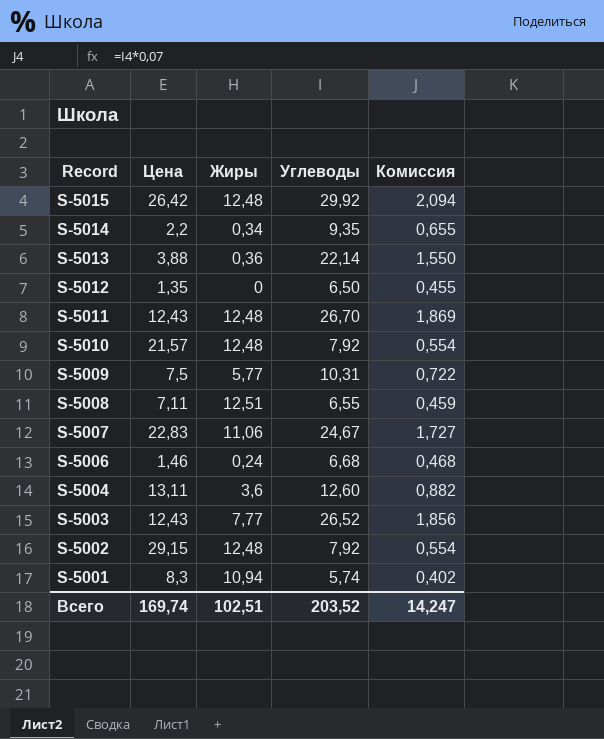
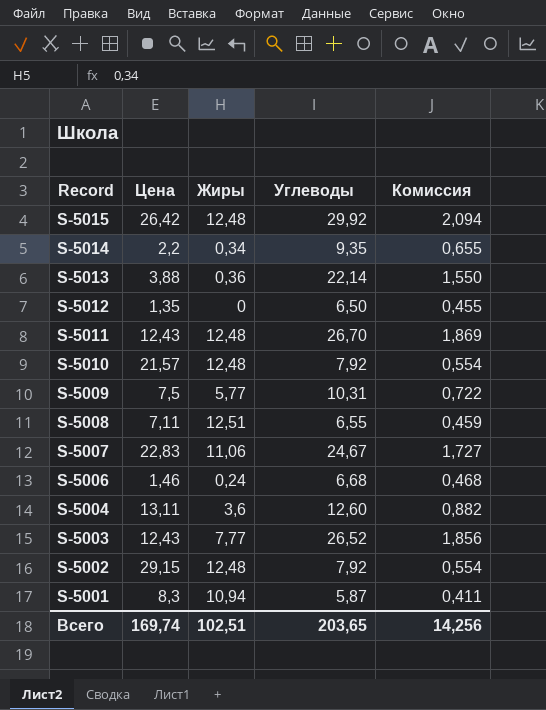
S-5001 | Углеводы: 5,74 -> 5,87
S-5001 | Комиссия: 0,402 -> 0,411
Всего | Углеводы: 203,52 -> 203,65
Всего | Комиссия: 14,247 -> 14,256

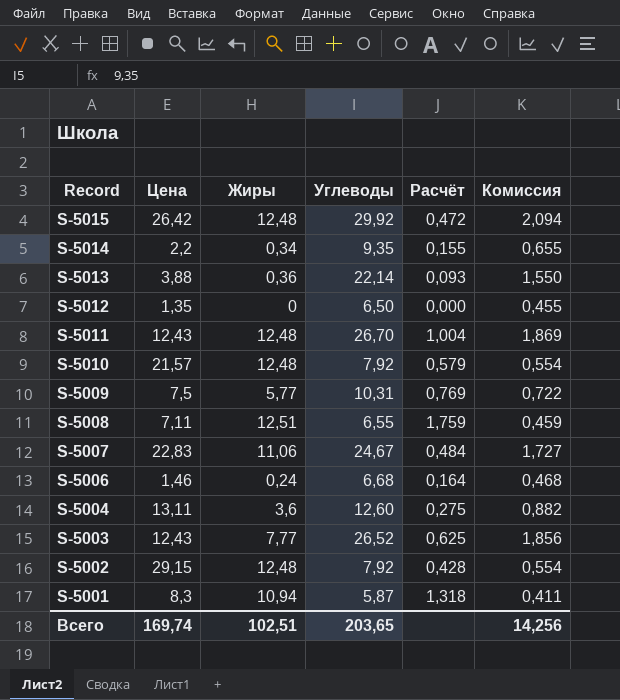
column Расчёт | formula: none -> [Жиры] / [Цена]

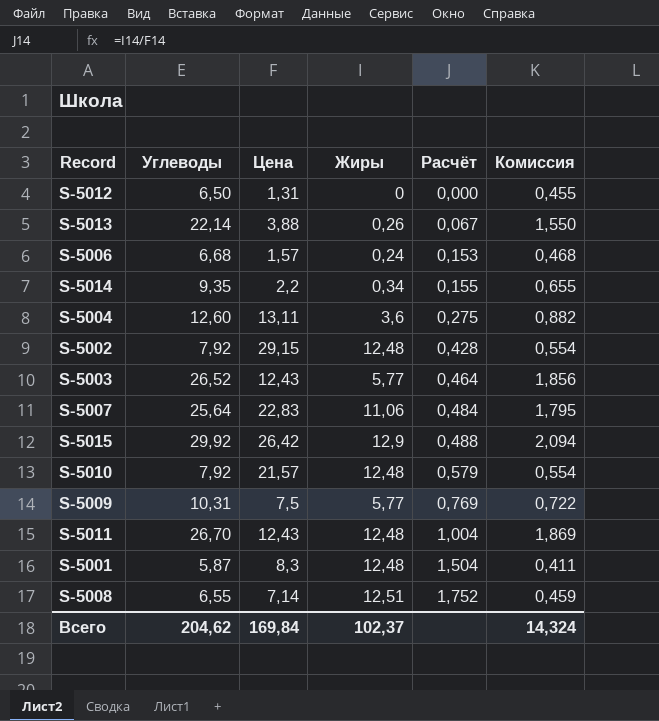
row order: Record descending -> Расчёт ascending
column Углеводы | position: 4 -> 2
S-5012 | Цена: 1,35 -> 1,31
S-5013 | Жиры: 0,36 -> 0,26
S-5013 | Расчёт: 0,093 -> 0,067
S-5006 | Цена: 1,46 -> 1,57
S-5006 | Расчёт: 0,164 -> 0,153
S-5003 | Жиры: 7,77 -> 5,77
S-5003 | Расчёт: 0,625 -> 0,464
S-5007 | Углеводы: 24,67 -> 25,64
S-5007 | Комиссия: 1,727 -> 1,795
S-5015 | Жиры: 12,48 -> 12,9
S-5015 | Расчёт: 0,472 -> 0,488
S-5001 | Жиры: 10,94 -> 12,48
S-5001 | Расчёт: 1,318 -> 1,504
S-5008 | Цена: 7,11 -> 7,14
S-5008 | Расчёт: 1,759 -> 1,752
Всего | Углеводы: 203,65 -> 204,62
Всего | Цена: 169,74 -> 169,84
Всего | Жиры: 102,51 -> 102,37
Всего | Комиссия: 14,256 -> 14,324

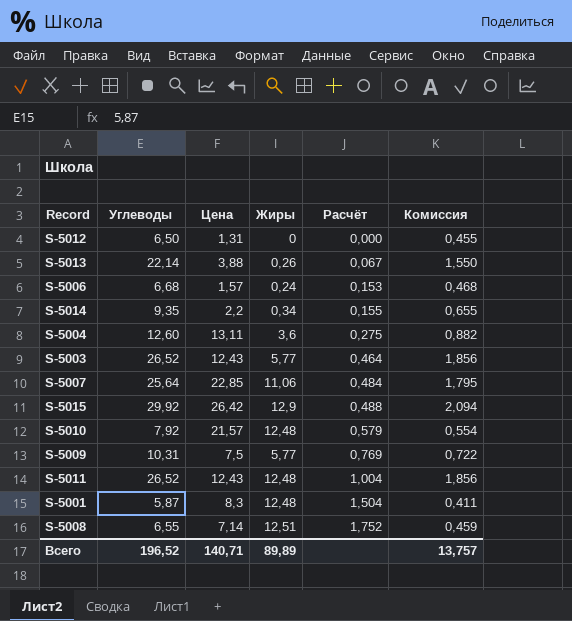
row S-5002: 7,92 | 29,15 | 12,48 | 0,428 | 0,554 -> none
S-5007 | Цена: 22,83 -> 22,85
S-5011 | Углеводы: 26,70 -> 26,52
S-5011 | Комиссия: 1,869 -> 1,856
Всего | Углеводы: 204,62 -> 196,52
Всего | Цена: 169,84 -> 140,71
Всего | Жиры: 102,37 -> 89,89
Всего | Комиссия: 14,324 -> 13,757

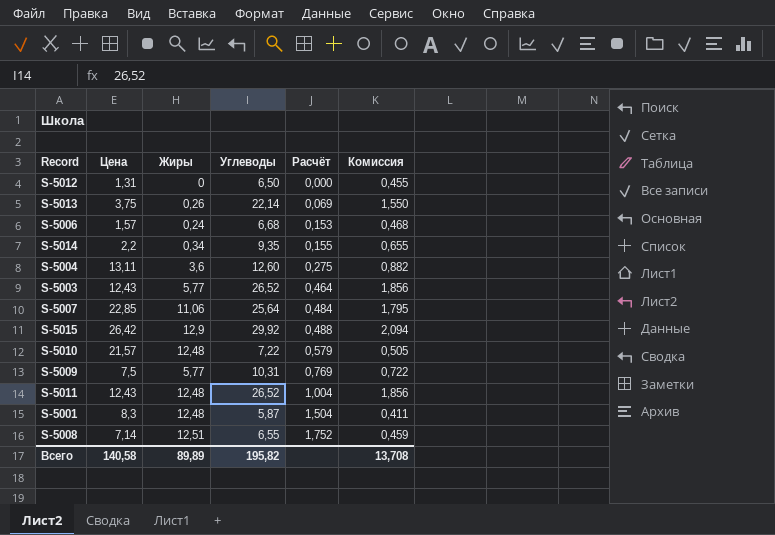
column Углеводы | position: 2 -> 4
S-5013 | Цена: 3,88 -> 3,75
S-5013 | Расчёт: 0,067 -> 0,069
S-5010 | Углеводы: 7,92 -> 7,22
S-5010 | Комиссия: 0,554 -> 0,505
Всего | Цена: 140,71 -> 140,58
Всего | Углеводы: 196,52 -> 195,82
Всего | Комиссия: 13,757 -> 13,708

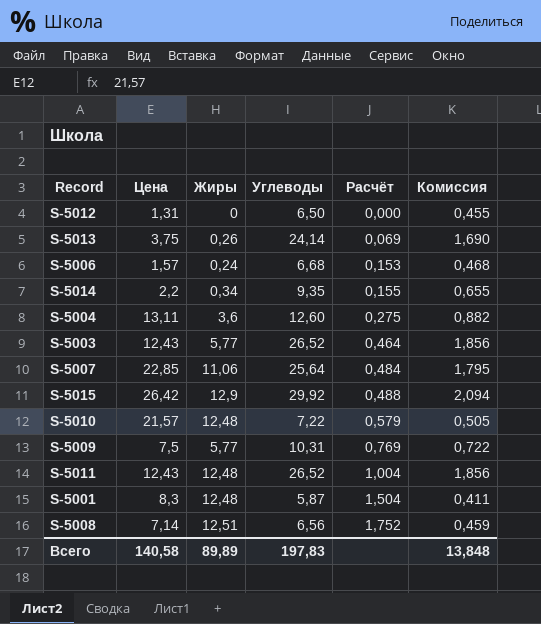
S-5013 | Углеводы: 22,14 -> 24,14
S-5013 | Комиссия: 1,550 -> 1,690
S-5008 | Углеводы: 6,55 -> 6,56
Всего | Углеводы: 195,82 -> 197,83
Всего | Комиссия: 13,708 -> 13,848

